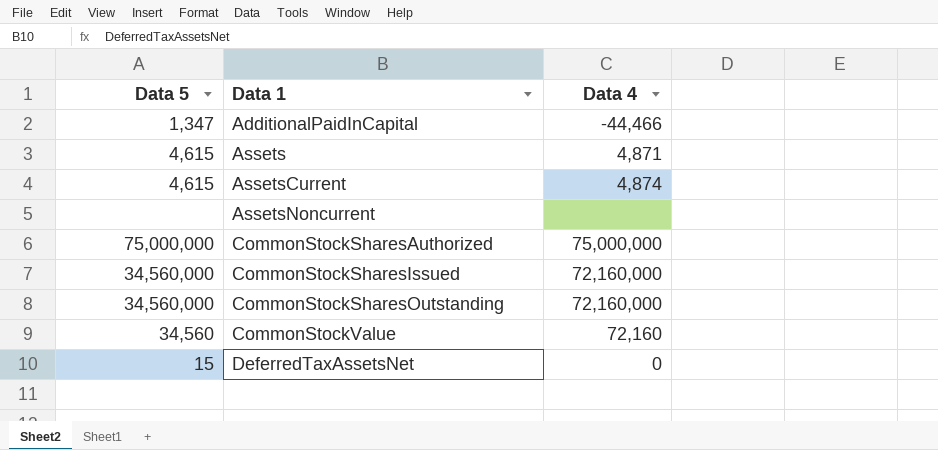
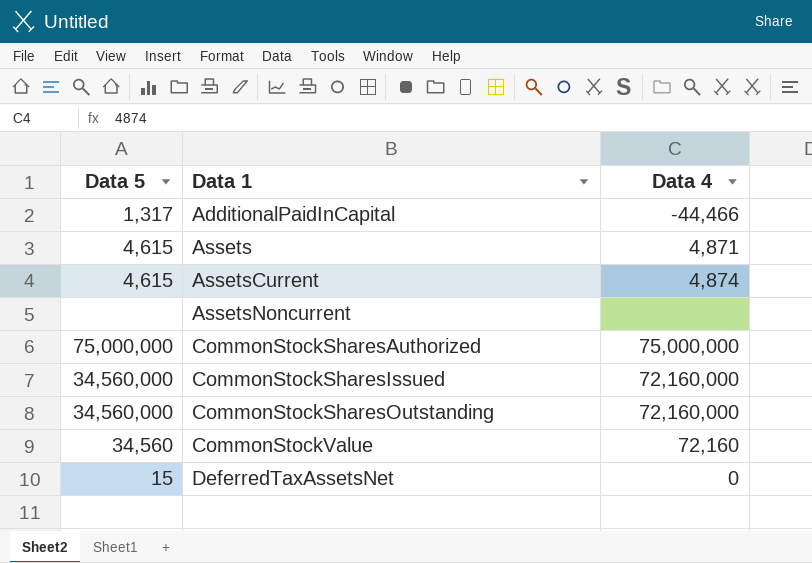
AdditionalPaidInCapital | Data 5: 1,347 -> 1,317

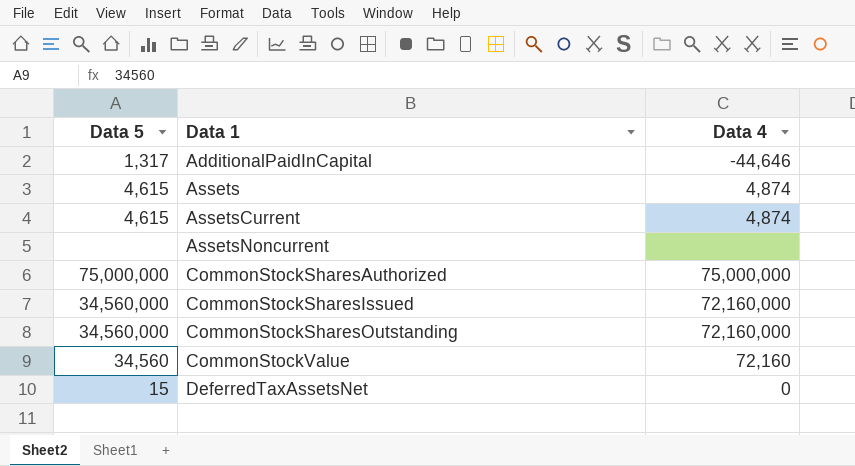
AdditionalPaidInCapital | Data 4: -44,466 -> -44,646
Assets | Data 4: 4,871 -> 4,874

